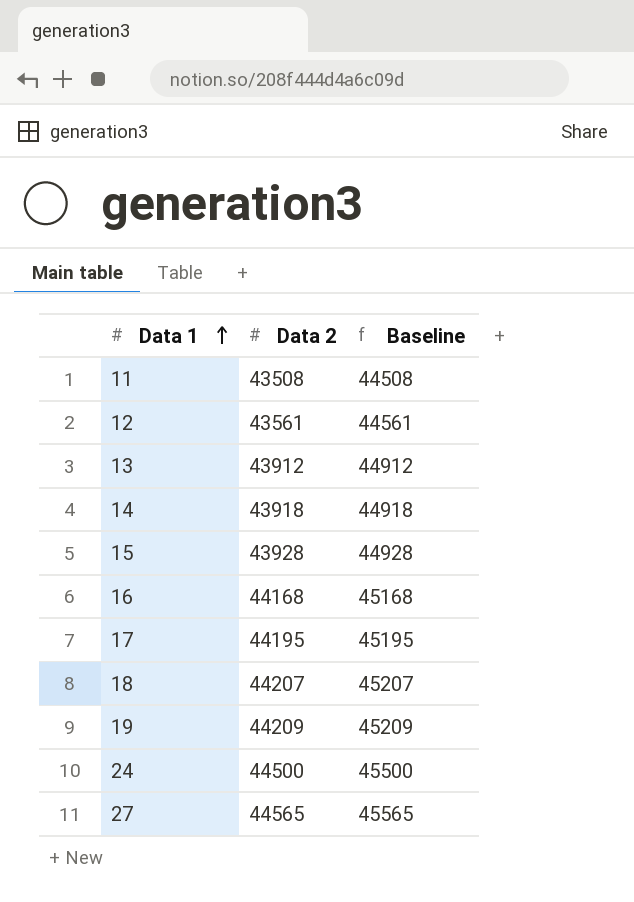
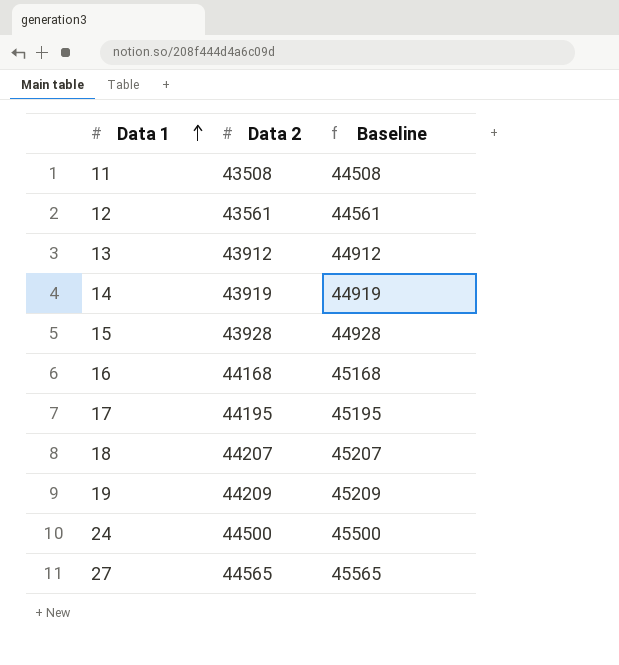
14 | Data 2: 43918 -> 43919
14 | Baseline: 44918 -> 44919

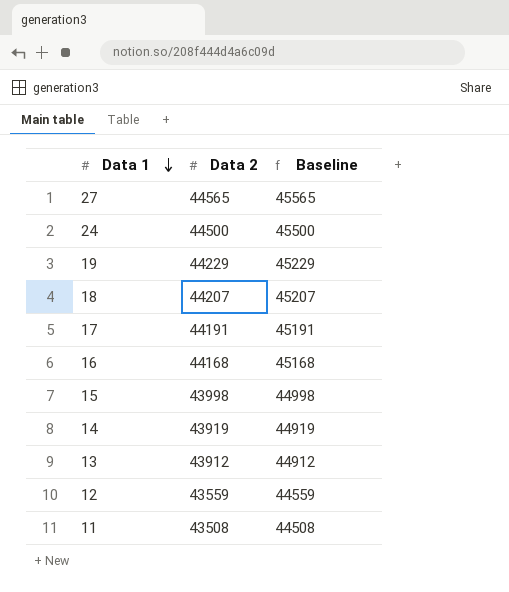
row order: Data 1 ascending -> Data 1 descending
19 | Data 2: 44209 -> 44229
19 | Baseline: 45209 -> 45229
17 | Data 2: 44195 -> 44191
17 | Baseline: 45195 -> 45191
15 | Data 2: 43928 -> 43998
15 | Baseline: 44928 -> 44998
12 | Data 2: 43561 -> 43559
12 | Baseline: 44561 -> 44559

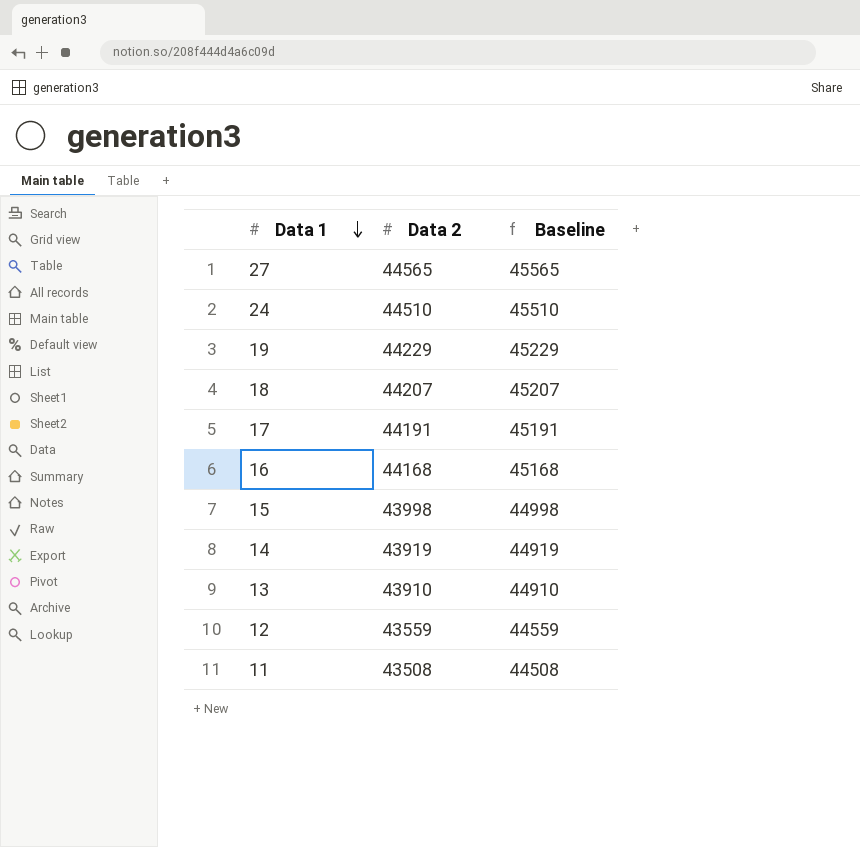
24 | Data 2: 44500 -> 44510
24 | Baseline: 45500 -> 45510
13 | Data 2: 43912 -> 43910
13 | Baseline: 44912 -> 44910

